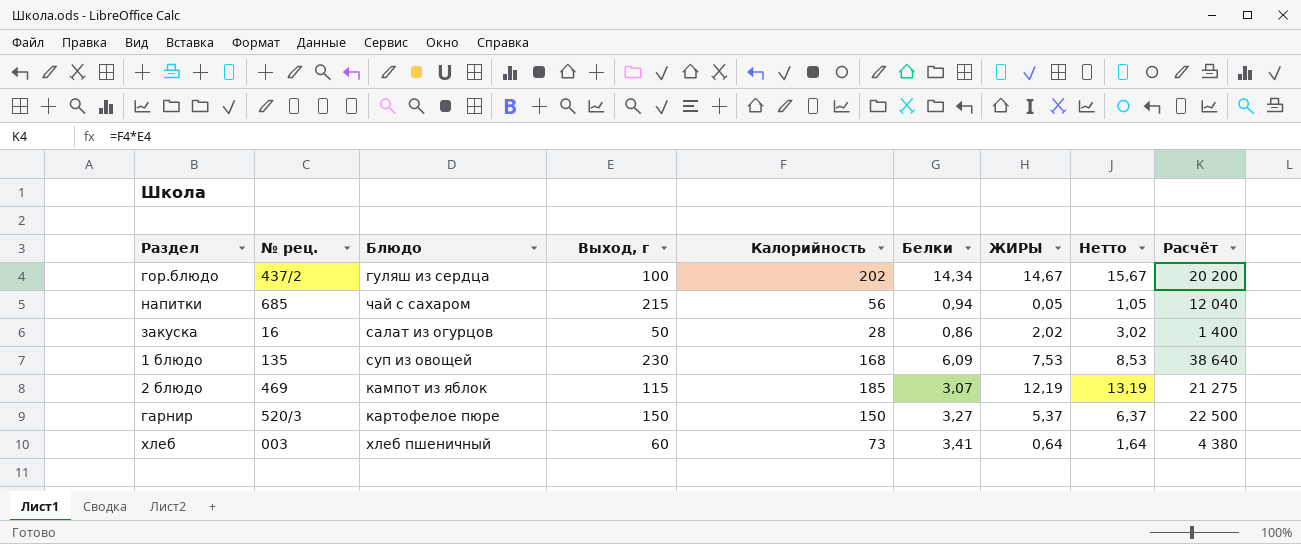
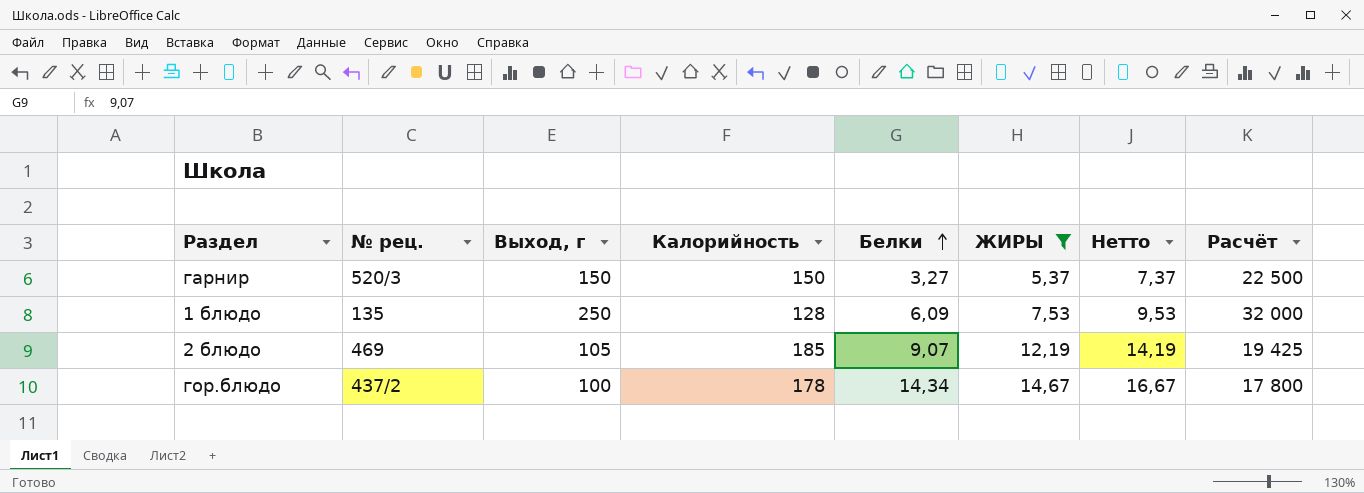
filter: none -> ЖИРЫ >= 5,37
row order: none -> Белки ascending
column Блюдо | position: 3 -> none
column Нетто | formula: [ЖИРЫ] + 1 -> [ЖИРЫ] + 2
1 блюдо | Выход, г: 230 -> 250
1 блюдо | Калорийность: 168 -> 128
1 блюдо | Расчёт: 38 640 -> 32 000
2 блюдо | Выход, г: 115 -> 105
2 блюдо | Белки: 3,07 -> 9,07
2 блюдо | Расчёт: 21 275 -> 19 425
гор.блюдо | Калорийность: 202 -> 178
гор.блюдо | Расчёт: 20 200 -> 17 800

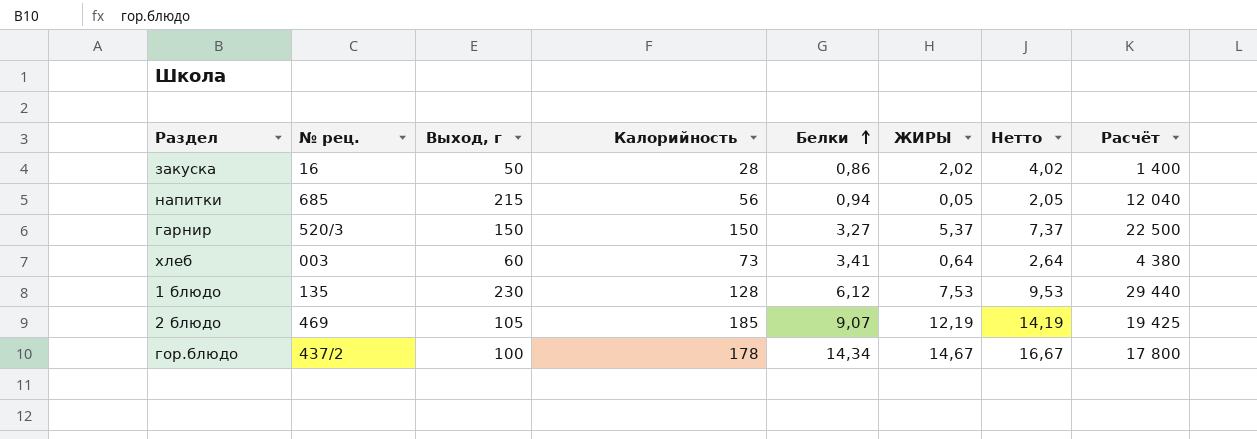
filter: ЖИРЫ >= 5,37 -> none
1 блюдо | Выход, г: 250 -> 230
1 блюдо | Белки: 6,09 -> 6,12
1 блюдо | Расчёт: 32 000 -> 29 440

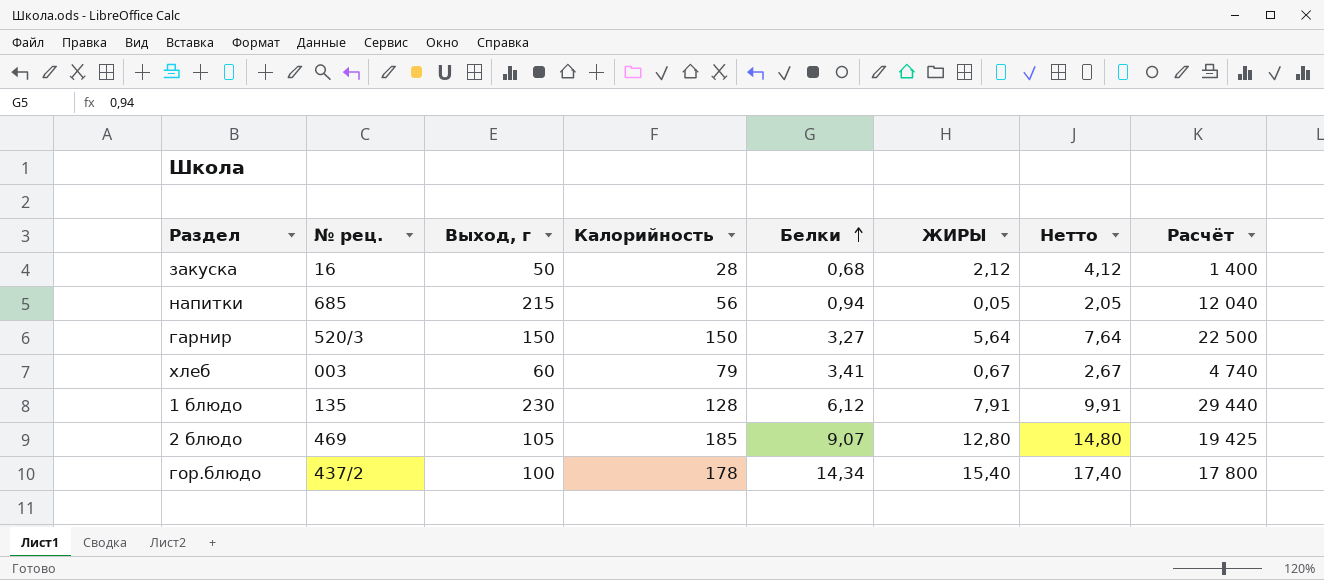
закуска | Белки: 0,86 -> 0,68
закуска | ЖИРЫ: 2,02 -> 2,12
закуска | Нетто: 4,02 -> 4,12
гарнир | ЖИРЫ: 5,37 -> 5,64
гарнир | Нетто: 7,37 -> 7,64
хлеб | Калорийность: 73 -> 79
хлеб | ЖИРЫ: 0,64 -> 0,67
хлеб | Нетто: 2,64 -> 2,67
хлеб | Расчёт: 4 380 -> 4 740
1 блюдо | ЖИРЫ: 7,53 -> 7,91
1 блюдо | Нетто: 9,53 -> 9,91
2 блюдо | ЖИРЫ: 12,19 -> 12,80
2 блюдо | Нетто: 14,19 -> 14,80
гор.блюдо | ЖИРЫ: 14,67 -> 15,40
гор.блюдо | Нетто: 16,67 -> 17,40

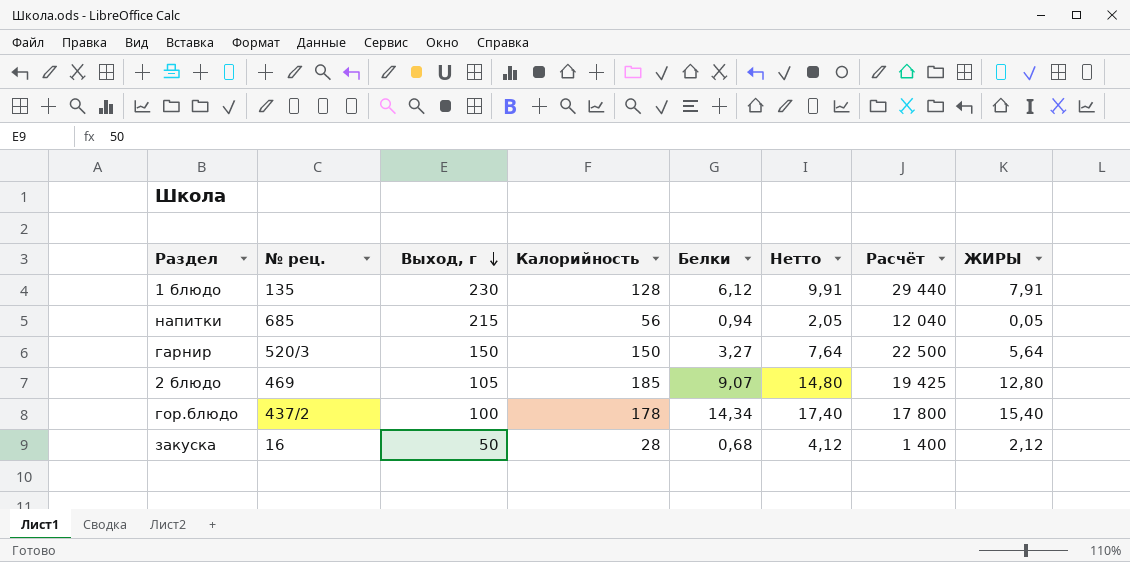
row order: Белки ascending -> Выход, г descending
column ЖИРЫ | position: 6 -> 8
row хлеб: 003 | 60 | 79 | 3,41 | 0,67 | 2,67 | 4 740 -> none

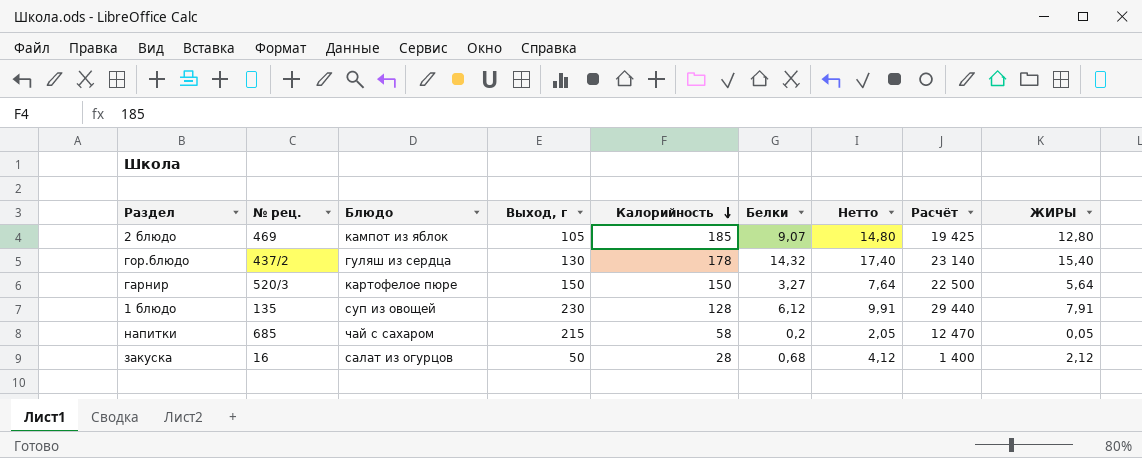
row order: Выход, г descending -> Калорийность descending
column Блюдо | position: none -> 3
гор.блюдо | Выход, г: 100 -> 130
гор.блюдо | Белки: 14,34 -> 14,32
гор.блюдо | Расчёт: 17 800 -> 23 140
напитки | Калорийность: 56 -> 58
напитки | Белки: 0,94 -> 0,2
напитки | Расчёт: 12 040 -> 12 470

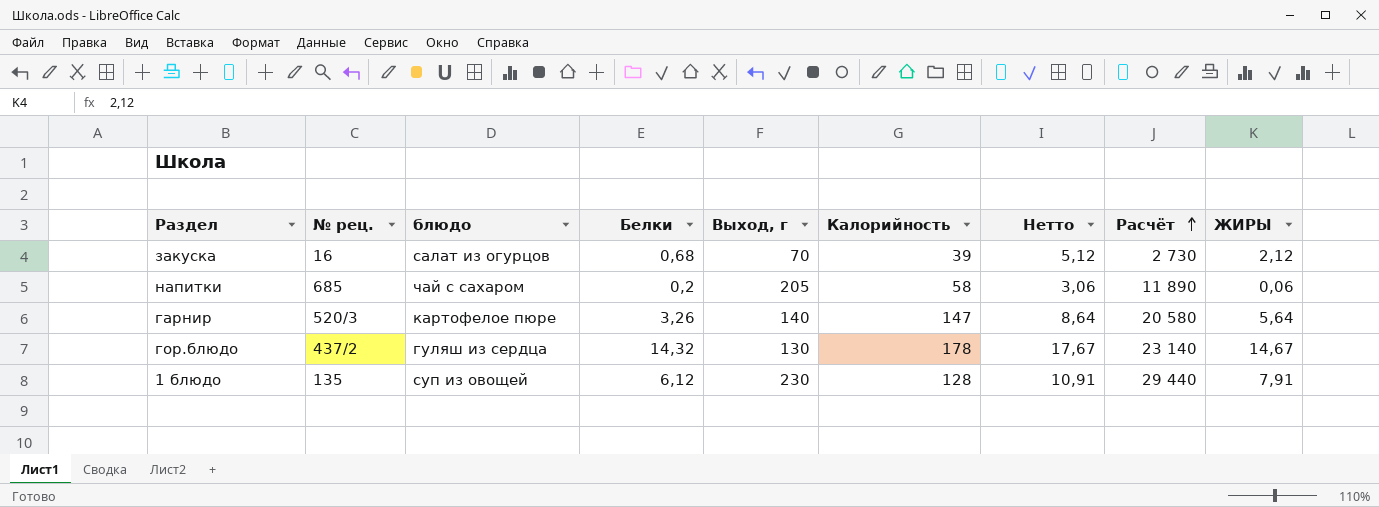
row order: Калорийность descending -> Расчёт ascending
column name: Блюдо -> блюдо
column Белки | position: 6 -> 4
column Нетто | formula: [ЖИРЫ] + 2 -> [ЖИРЫ] + 3
row 2 блюдо: 469 | кампот из яблок | 105 | 185 | 9,07 | 14,80 | 19 425 | 12,80 -> none
закуска | Выход, г: 50 -> 70
закуска | Калорийность: 28 -> 39
закуска | Расчёт: 1 400 -> 2 730
напитки | Выход, г: 215 -> 205
напитки | Расчёт: 12 470 -> 11 890
напитки | ЖИРЫ: 0,05 -> 0,06
гарнир | Белки: 3,27 -> 3,26
гарнир | Выход, г: 150 -> 140
гарнир | Калорийность: 150 -> 147
гарнир | Расчёт: 22 500 -> 20 580
гор.блюдо | ЖИРЫ: 15,40 -> 14,67

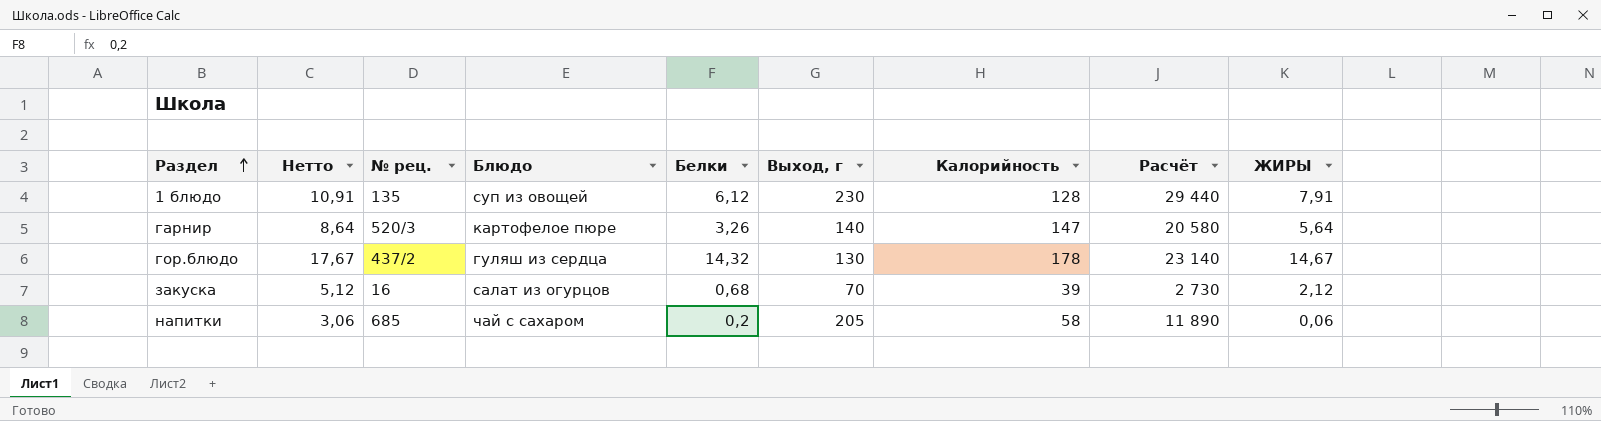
row order: Расчёт ascending -> Раздел ascending
column Нетто | position: 7 -> 2
column name: блюдо -> Блюдо

